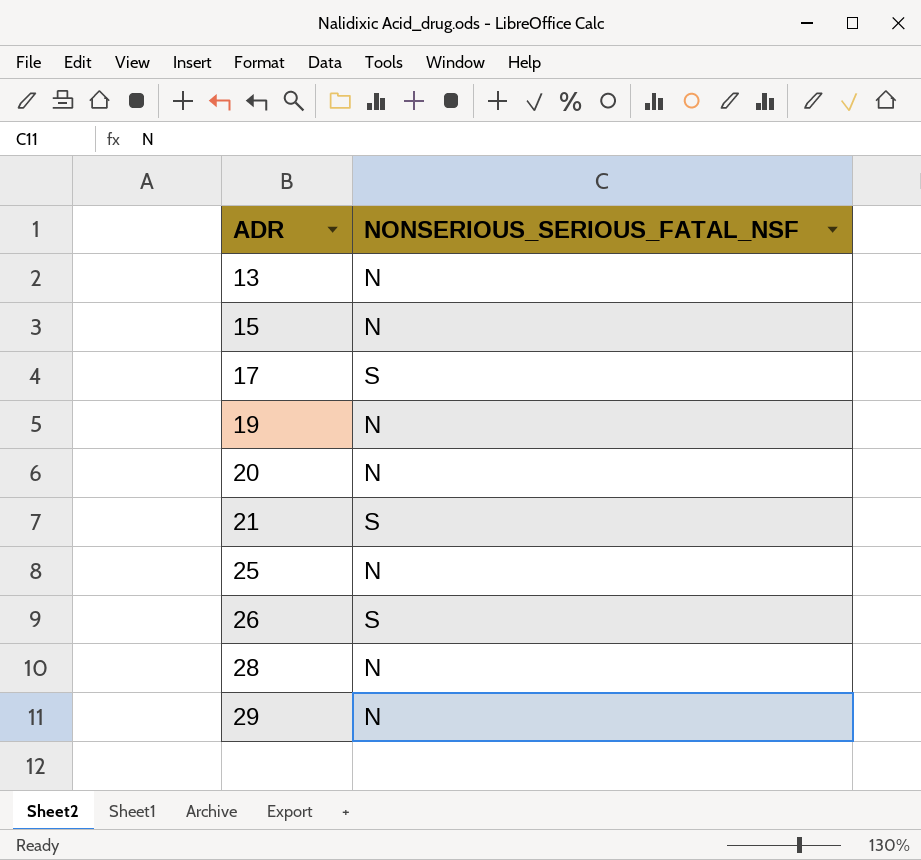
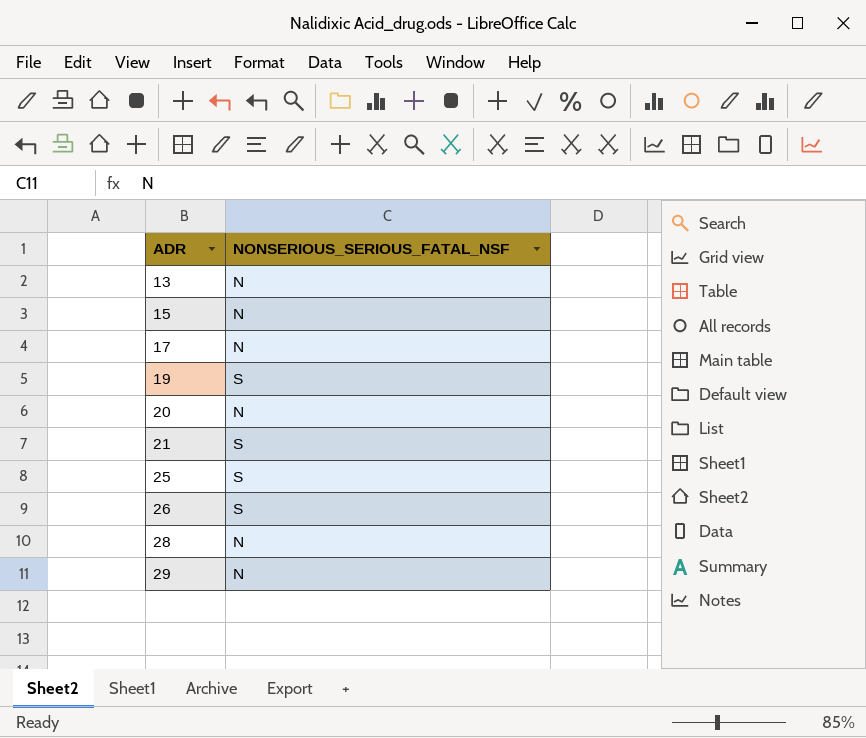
17 | NONSERIOUS_SERIOUS_FATAL_NSF: S -> N
19 | NONSERIOUS_SERIOUS_FATAL_NSF: N -> S
25 | NONSERIOUS_SERIOUS_FATAL_NSF: N -> S

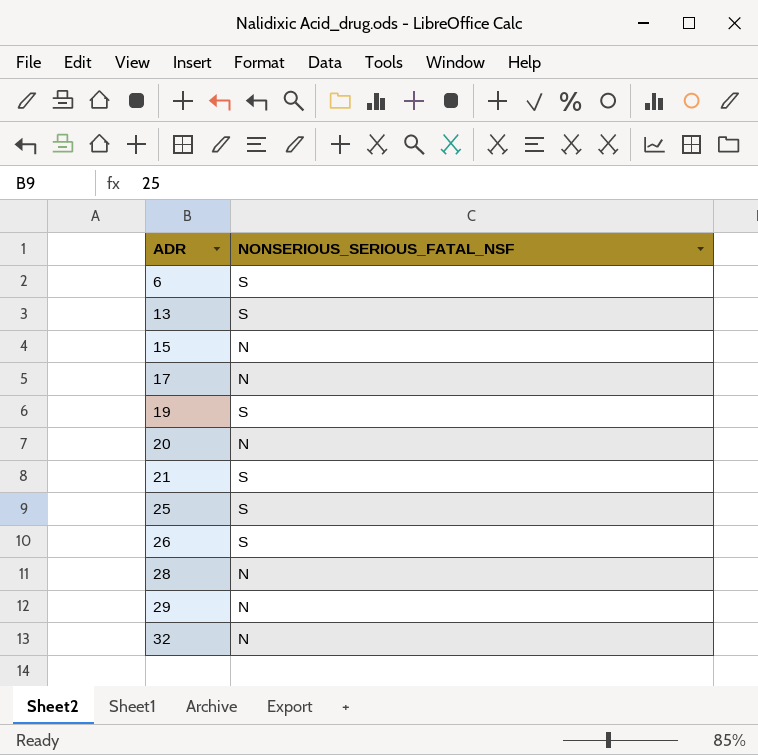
row 6: none -> S
13 | NONSERIOUS_SERIOUS_FATAL_NSF: N -> S
row 32: none -> N

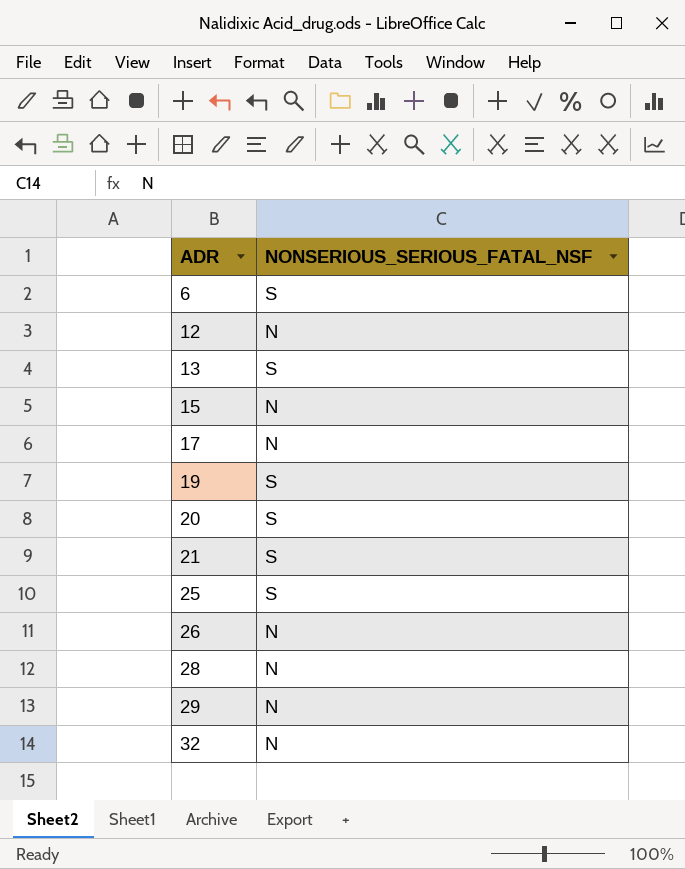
row 12: none -> N
20 | NONSERIOUS_SERIOUS_FATAL_NSF: N -> S
26 | NONSERIOUS_SERIOUS_FATAL_NSF: S -> N

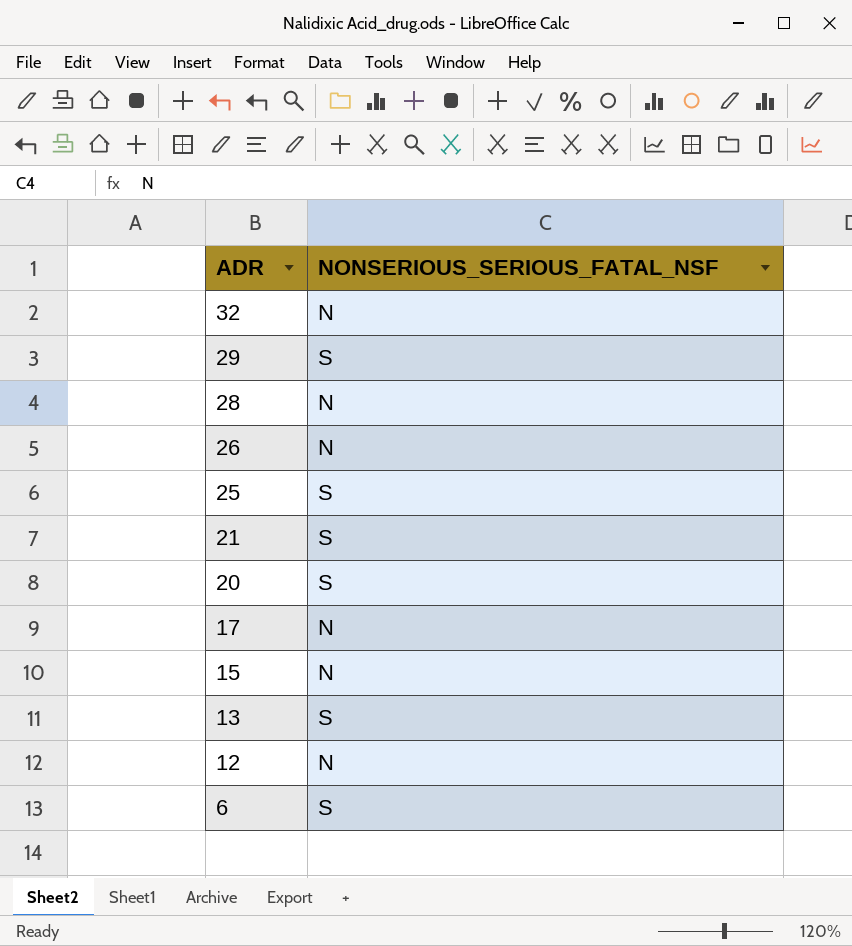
row order: ADR ascending -> ADR descending
row 19: S -> none
29 | NONSERIOUS_SERIOUS_FATAL_NSF: N -> S

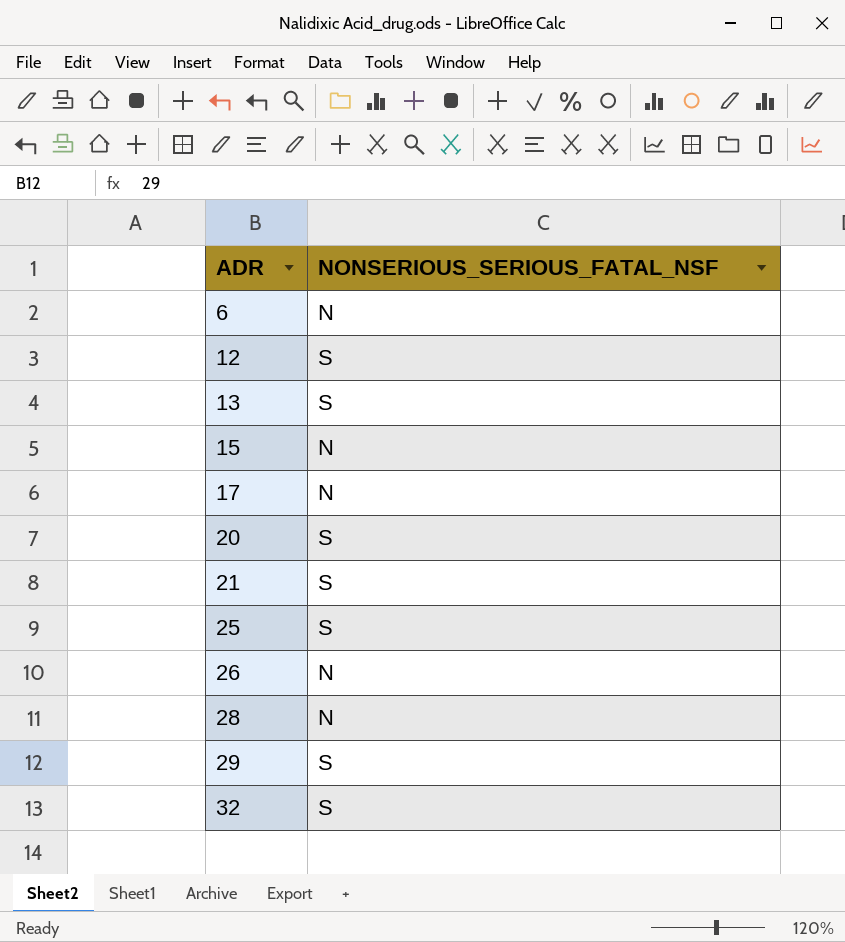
row order: ADR descending -> ADR ascending
6 | NONSERIOUS_SERIOUS_FATAL_NSF: S -> N
12 | NONSERIOUS_SERIOUS_FATAL_NSF: N -> S
32 | NONSERIOUS_SERIOUS_FATAL_NSF: N -> S

